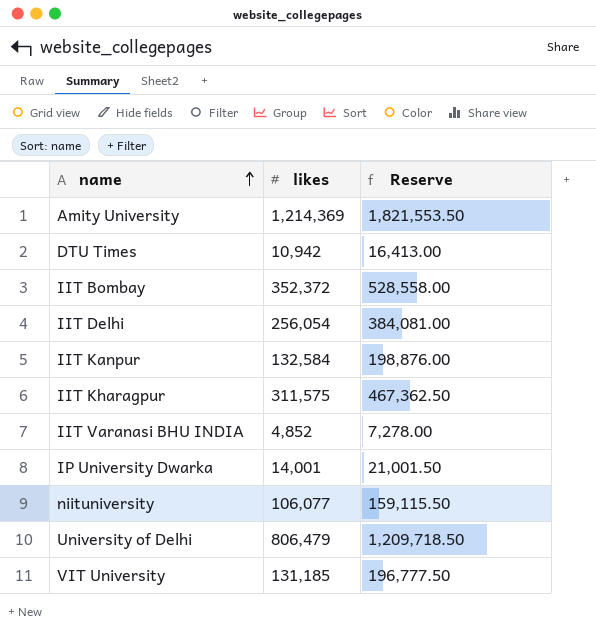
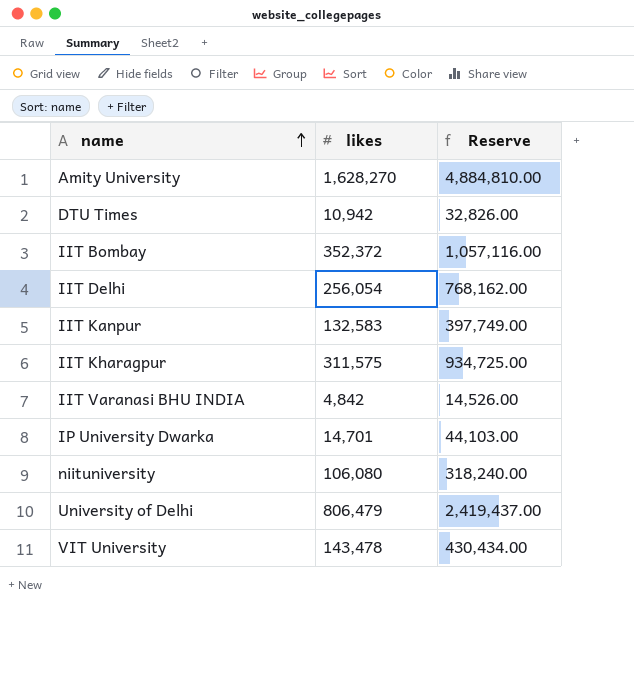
column Reserve | formula: [likes] * 1.5 -> [likes] * 3
Amity University | likes: 1,214,369 -> 1,628,270
IIT Kanpur | likes: 132,584 -> 132,583
IIT Varanasi BHU INDIA | likes: 4,852 -> 4,842
IP University Dwarka | likes: 14,001 -> 14,701
niituniversity | likes: 106,077 -> 106,080
VIT University | likes: 131,185 -> 143,478

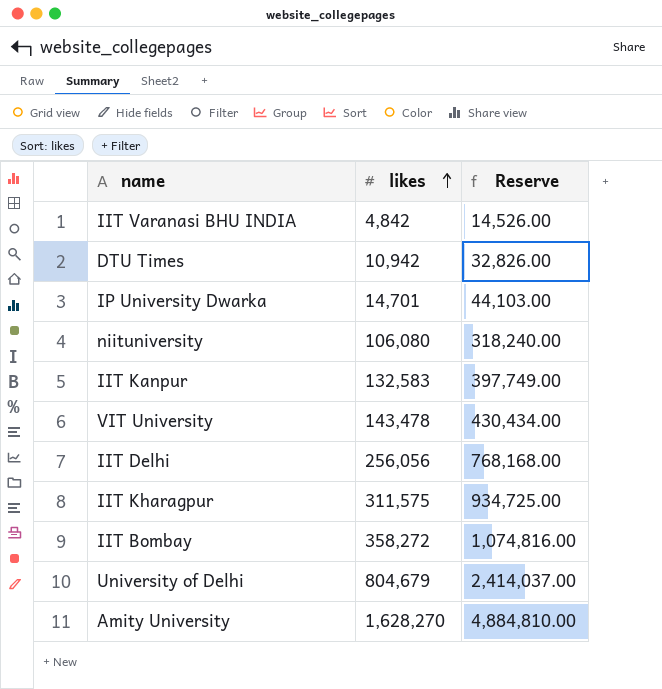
row order: name ascending -> likes ascending
IIT Delhi | likes: 256,054 -> 256,056
IIT Delhi | Reserve: 768,162.00 -> 768,168.00
IIT Bombay | likes: 352,372 -> 358,272
IIT Bombay | Reserve: 1,057,116.00 -> 1,074,816.00
University of Delhi | likes: 806,479 -> 804,679
University of Delhi | Reserve: 2,419,437.00 -> 2,414,037.00

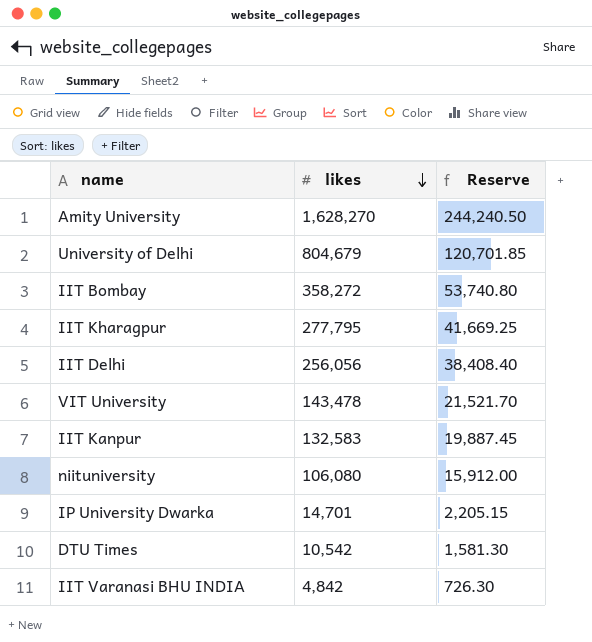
row order: likes ascending -> likes descending
column Reserve | formula: [likes] * 3 -> [likes] * 0.15
IIT Kharagpur | likes: 311,575 -> 277,795
DTU Times | likes: 10,942 -> 10,542

